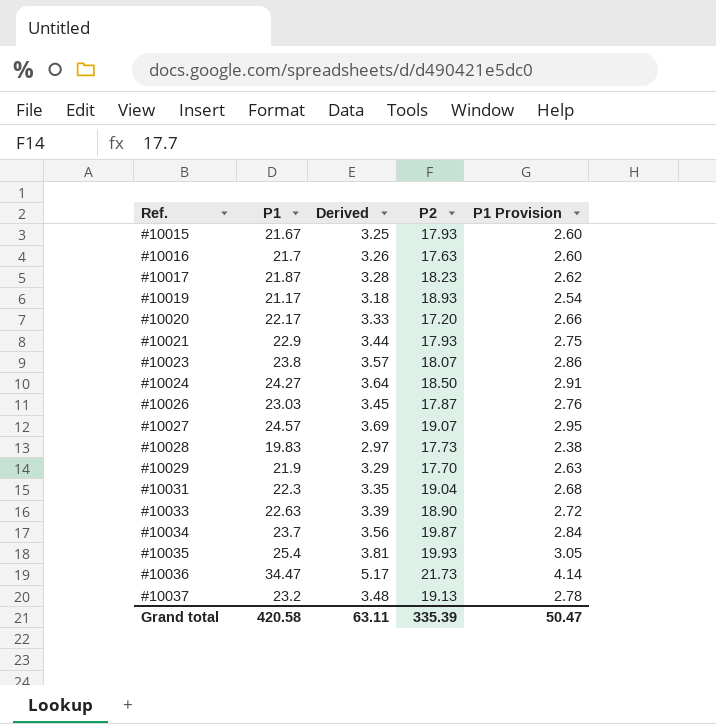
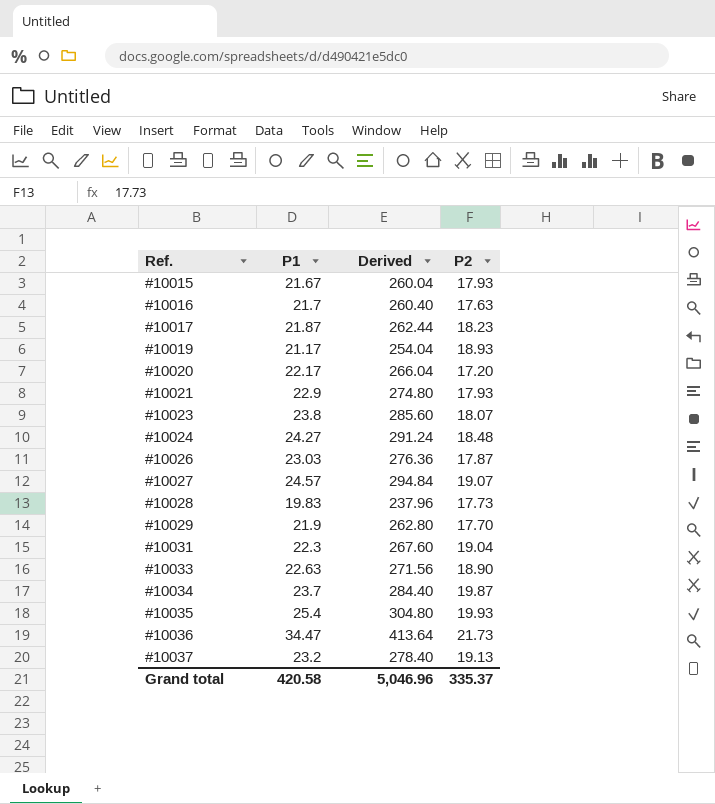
column P1 Provision | formula: [P1] * 0.12 -> none
column Derived | formula: [P1] * 0.15 -> [P1] * 12
#10024 | P2: 18.50 -> 18.48
Grand total | Derived: 63.11 -> 5,046.96
Grand total | P2: 335.39 -> 335.37

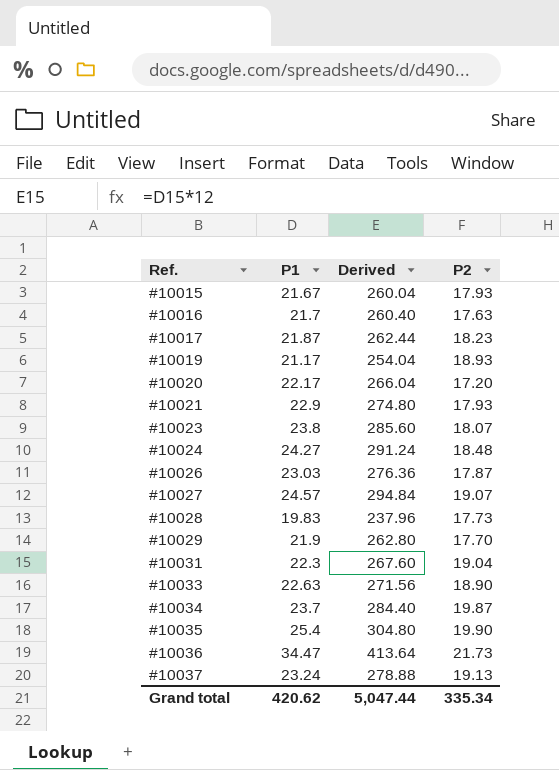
#10035 | P2: 19.93 -> 19.90
#10037 | P1: 23.2 -> 23.24
#10037 | Derived: 278.40 -> 278.88
Grand total | P1: 420.58 -> 420.62
Grand total | Derived: 5,046.96 -> 5,047.44
Grand total | P2: 335.37 -> 335.34

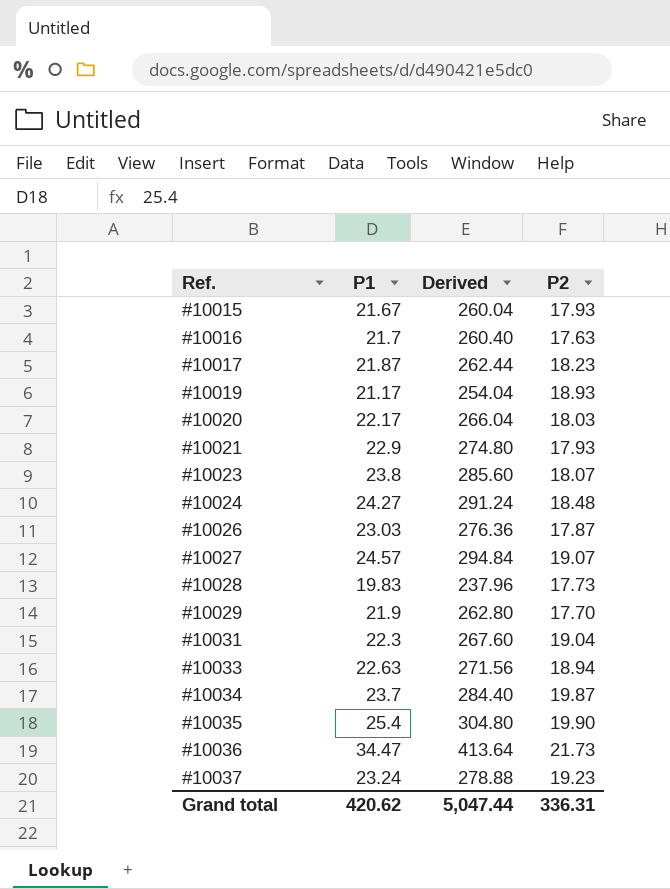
#10020 | P2: 17.20 -> 18.03
#10033 | P2: 18.90 -> 18.94
#10037 | P2: 19.13 -> 19.23
Grand total | P2: 335.34 -> 336.31

